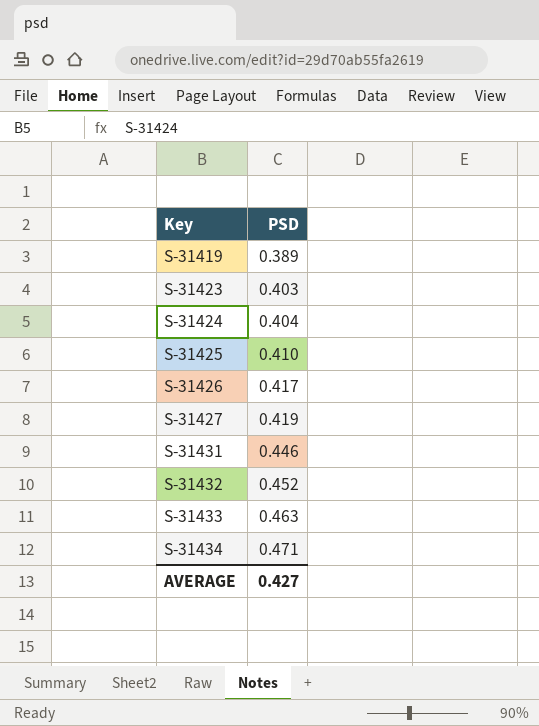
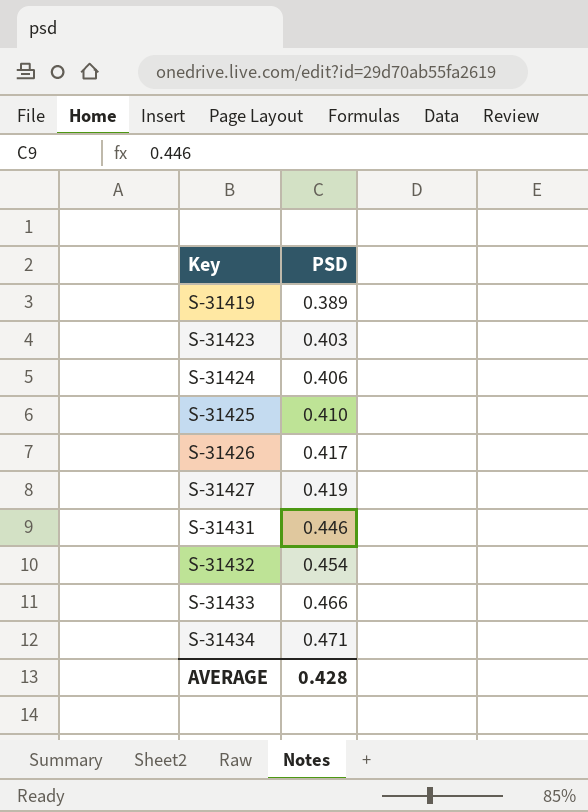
S-31424 | PSD: 0.404 -> 0.406
S-31432 | PSD: 0.452 -> 0.454
S-31433 | PSD: 0.463 -> 0.466
AVERAGE | PSD: 0.427 -> 0.428

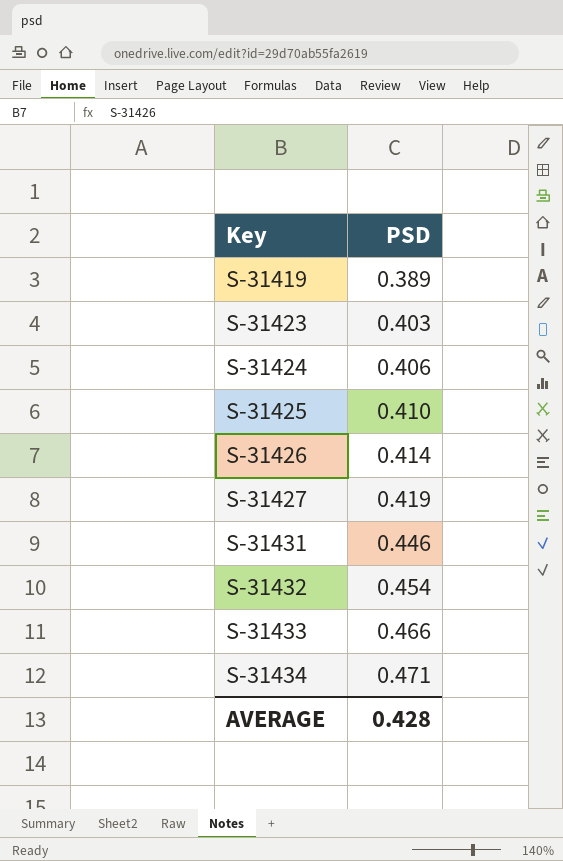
S-31426 | PSD: 0.417 -> 0.414

